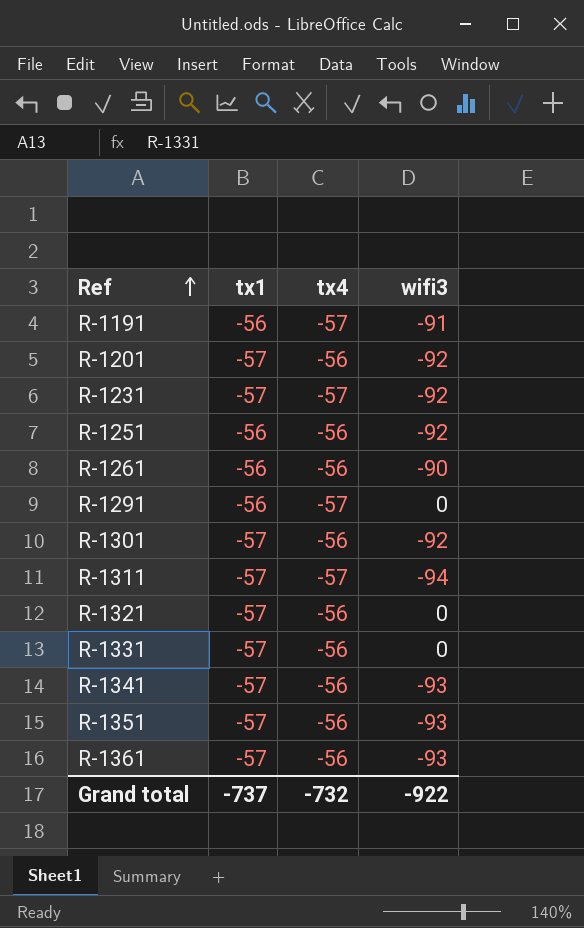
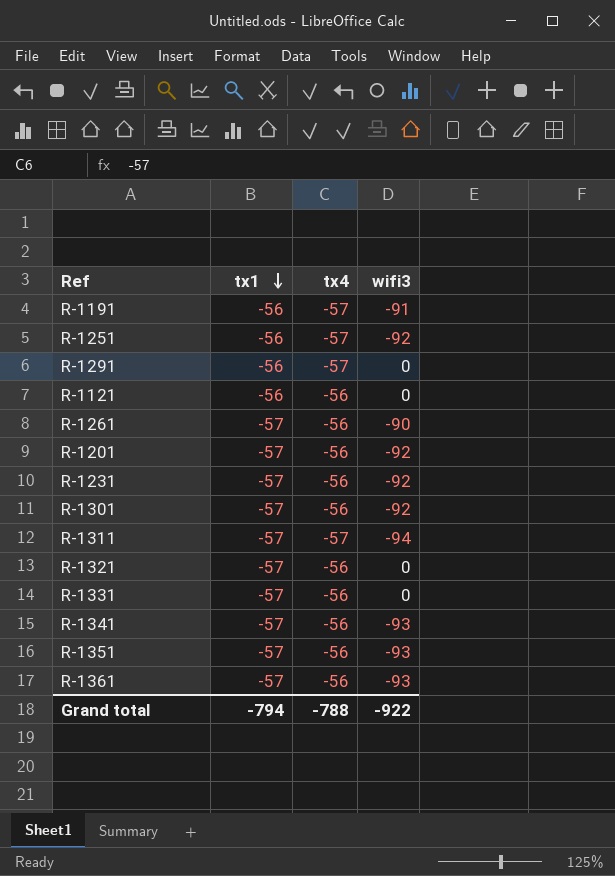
row order: Ref ascending -> tx1 descending
R-1251 | tx4: -56 -> -57
row R-1121: none -> -56 | -56 | 0
R-1261 | tx1: -56 -> -57
R-1231 | tx4: -57 -> -56
Grand total | tx1: -737 -> -794
Grand total | tx4: -732 -> -788

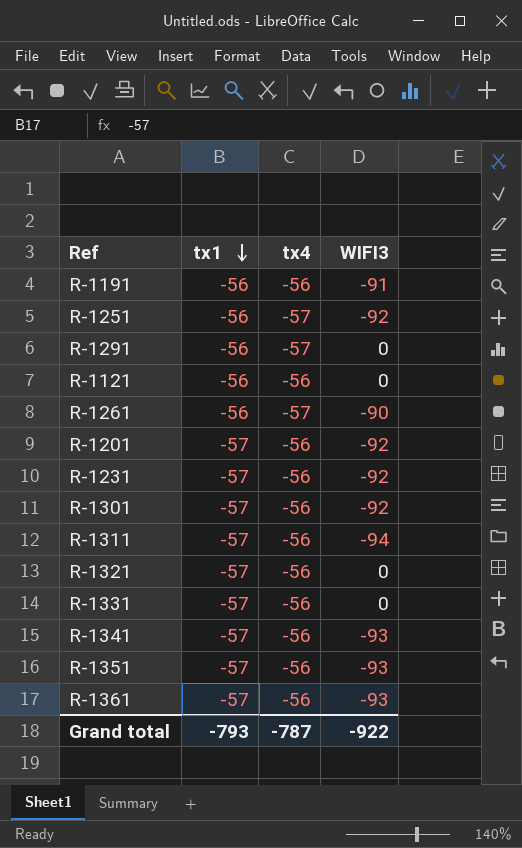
column name: wifi3 -> WIFI3
R-1191 | tx4: -57 -> -56
R-1261 | tx1: -57 -> -56
R-1261 | tx4: -56 -> -57
R-1311 | tx4: -57 -> -56
Grand total | tx1: -794 -> -793
Grand total | tx4: -788 -> -787

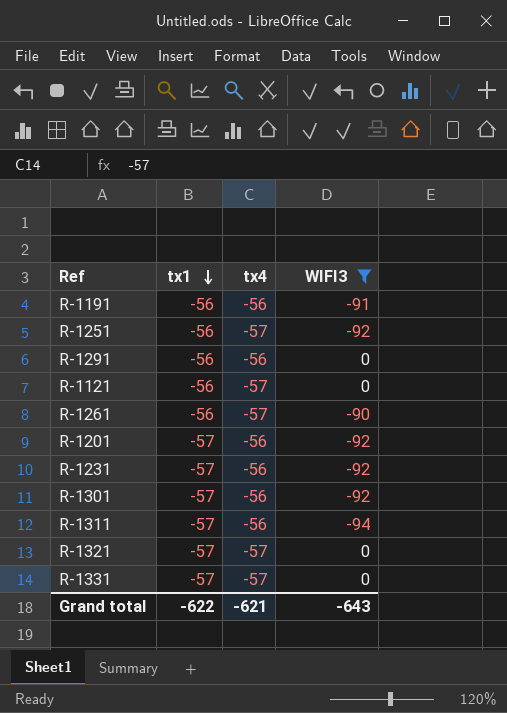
filter: none -> WIFI3 != -93
R-1291 | tx4: -57 -> -56
R-1121 | tx4: -56 -> -57
R-1321 | tx4: -56 -> -57
R-1331 | tx4: -56 -> -57
Grand total | tx1: -793 -> -622
Grand total | tx4: -787 -> -621
Grand total | WIFI3: -922 -> -643

